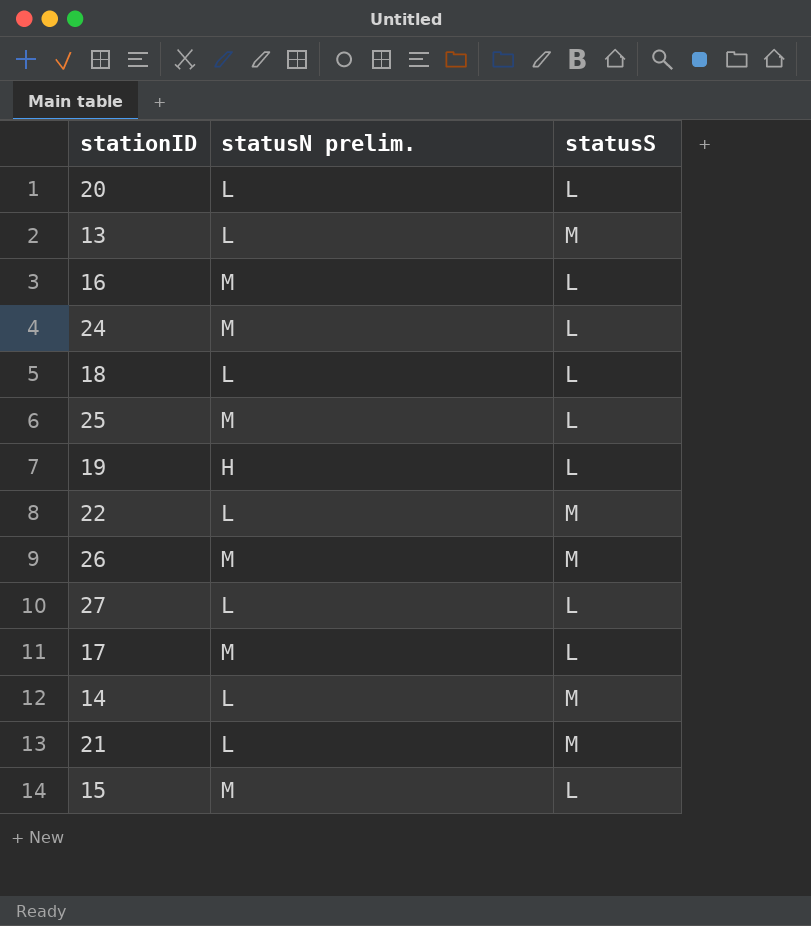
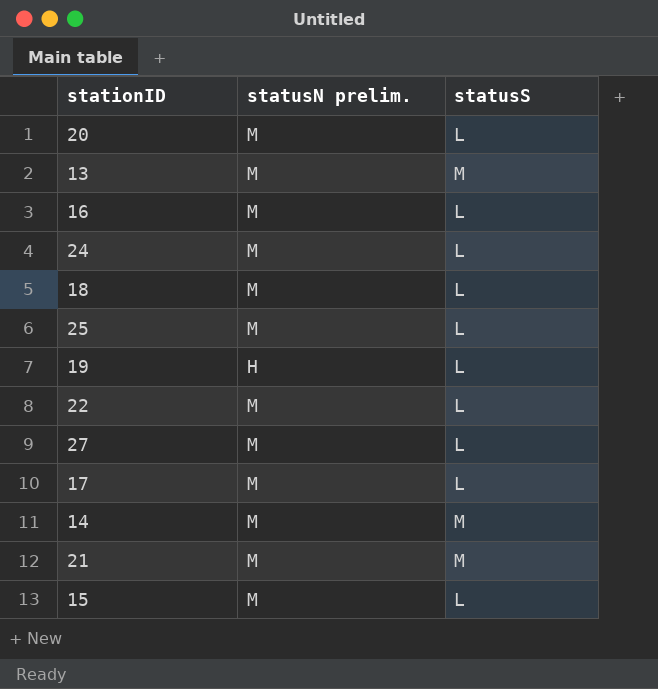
row 26: M | M -> none
20 | statusN prelim.: L -> M
13 | statusN prelim.: L -> M
18 | statusN prelim.: L -> M
22 | statusN prelim.: L -> M
22 | statusS: M -> L
27 | statusN prelim.: L -> M
14 | statusN prelim.: L -> M
21 | statusN prelim.: L -> M

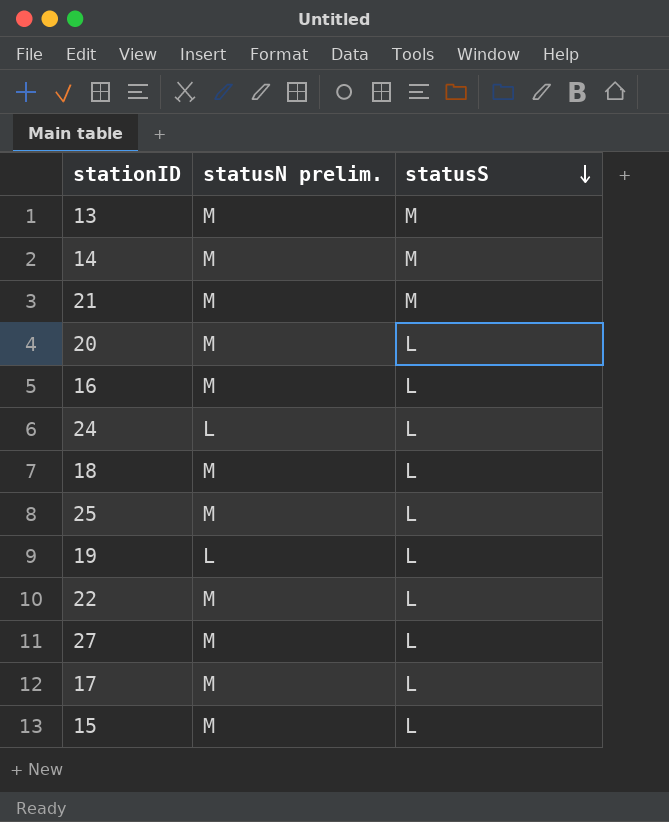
row order: none -> statusS descending
24 | statusN prelim.: M -> L
19 | statusN prelim.: H -> L

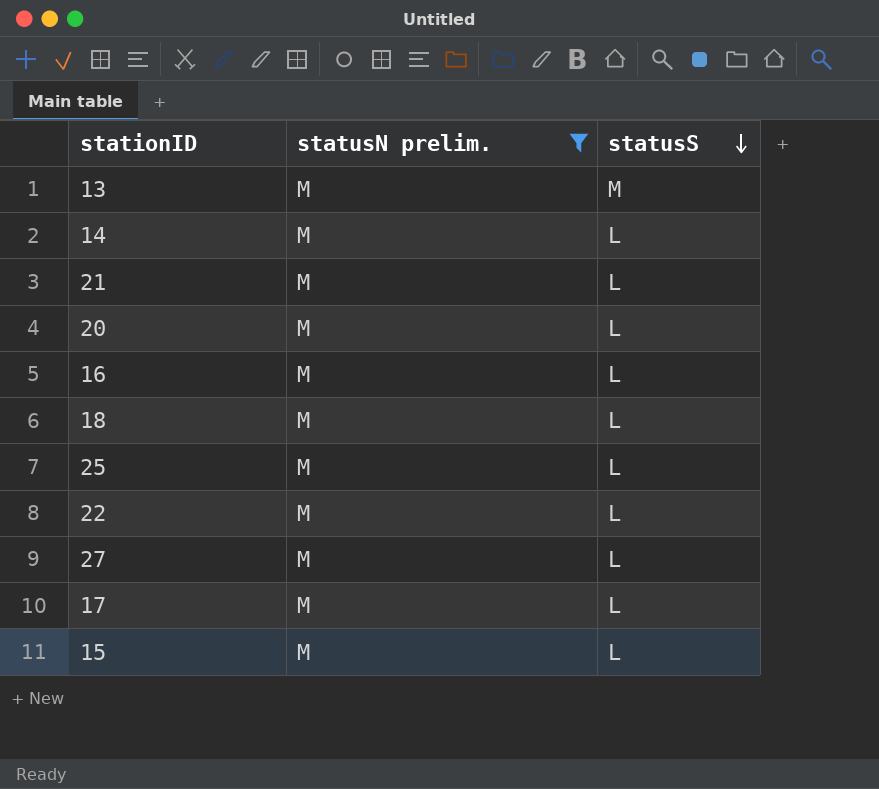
filter: none -> statusN prelim. = M
14 | statusS: M -> L
21 | statusS: M -> L

